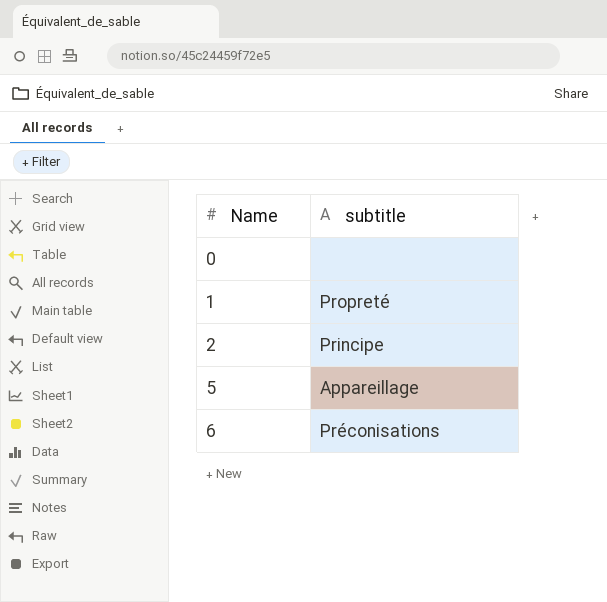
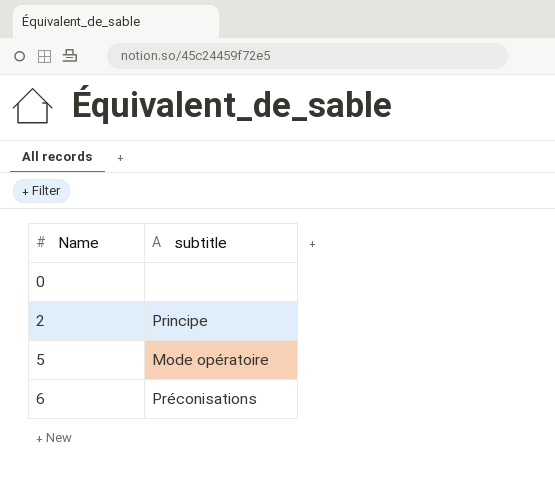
row 1: Propreté -> none
5 | subtitle: Appareillage -> Mode opératoire

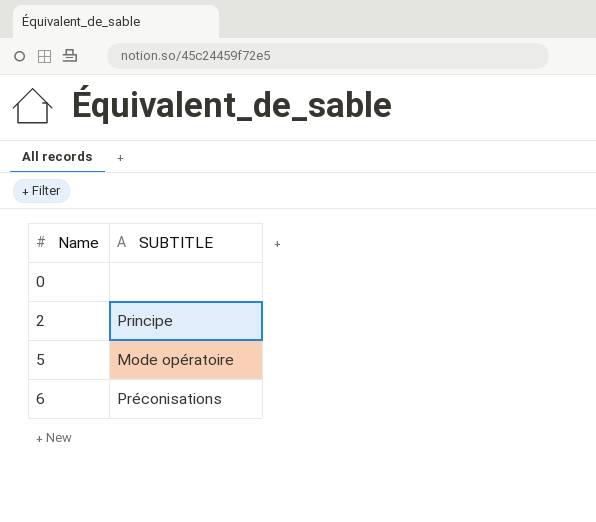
column name: subtitle -> SUBTITLE

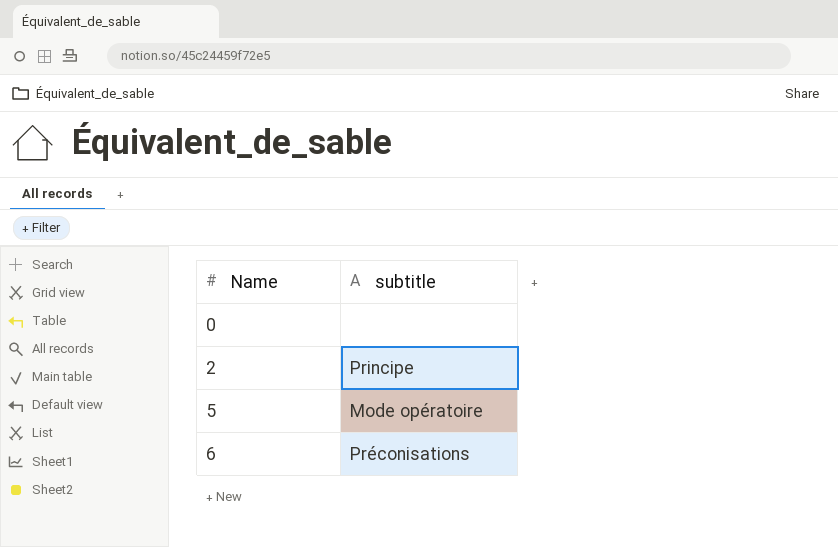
column name: SUBTITLE -> subtitle

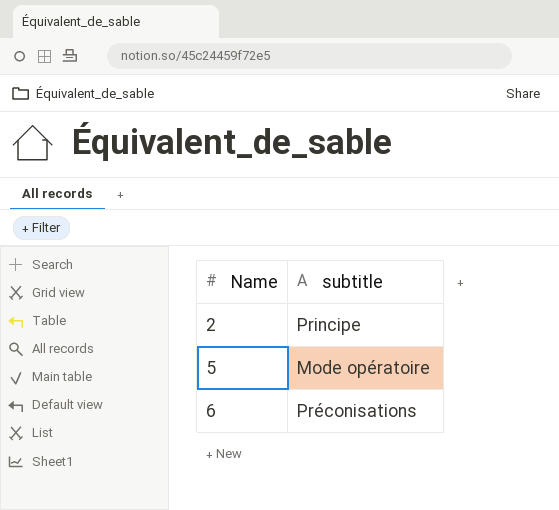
row 0: none -> none

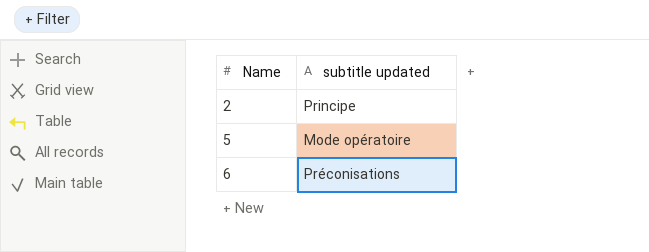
column name: subtitle -> subtitle updated

